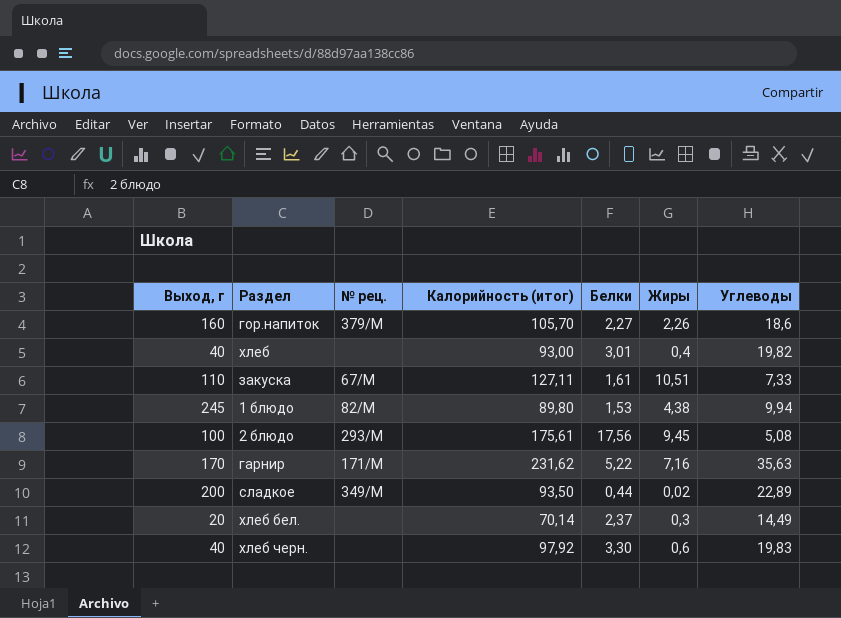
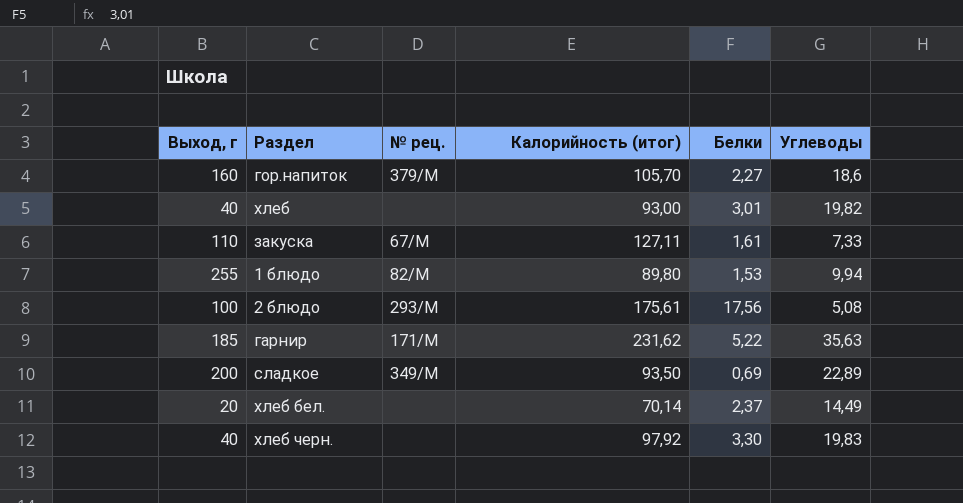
column Жиры | position: 6 -> none
1 блюдо | Выход, г: 245 -> 255
гарнир | Выход, г: 170 -> 185
сладкое | Белки: 0,44 -> 0,69

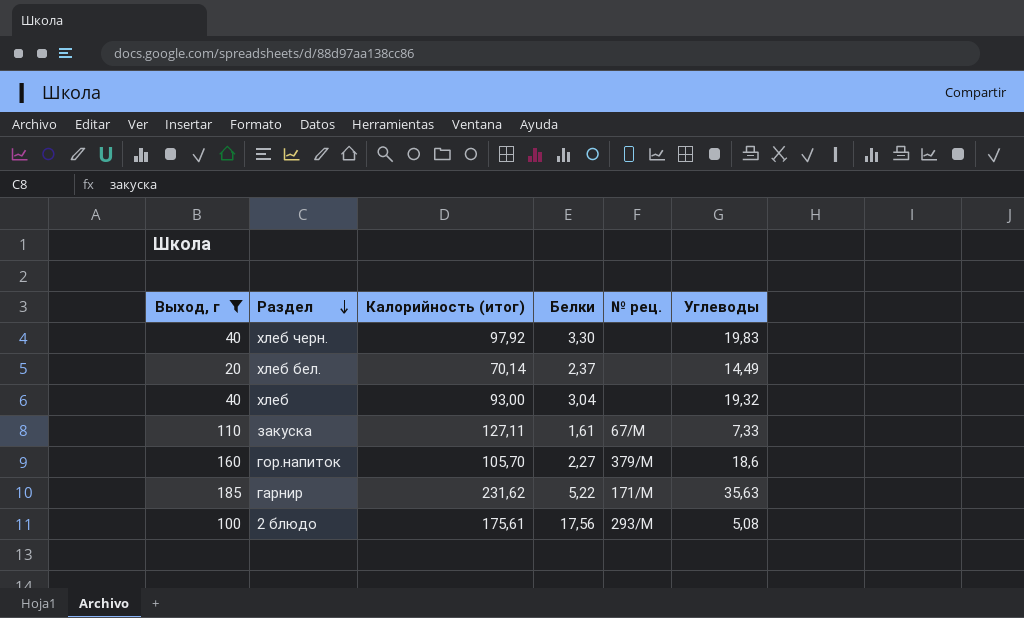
filter: none -> Выход, г <= 185
row order: none -> Раздел descending
column № рец. | position: 3 -> 5
хлеб | Белки: 3,01 -> 3,04
хлеб | Углеводы: 19,82 -> 19,32

